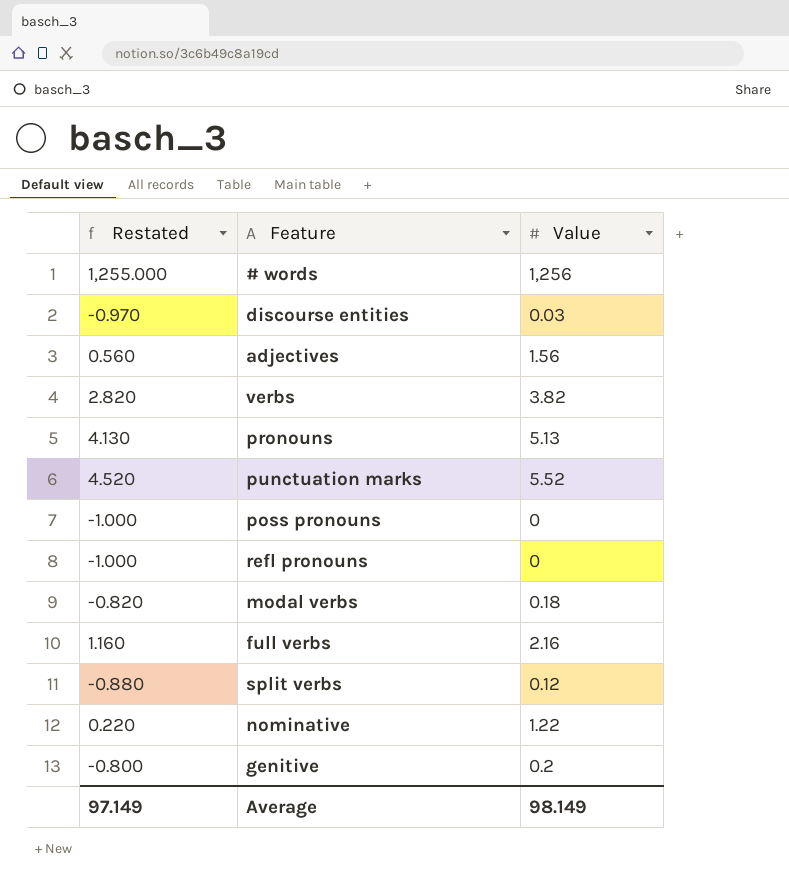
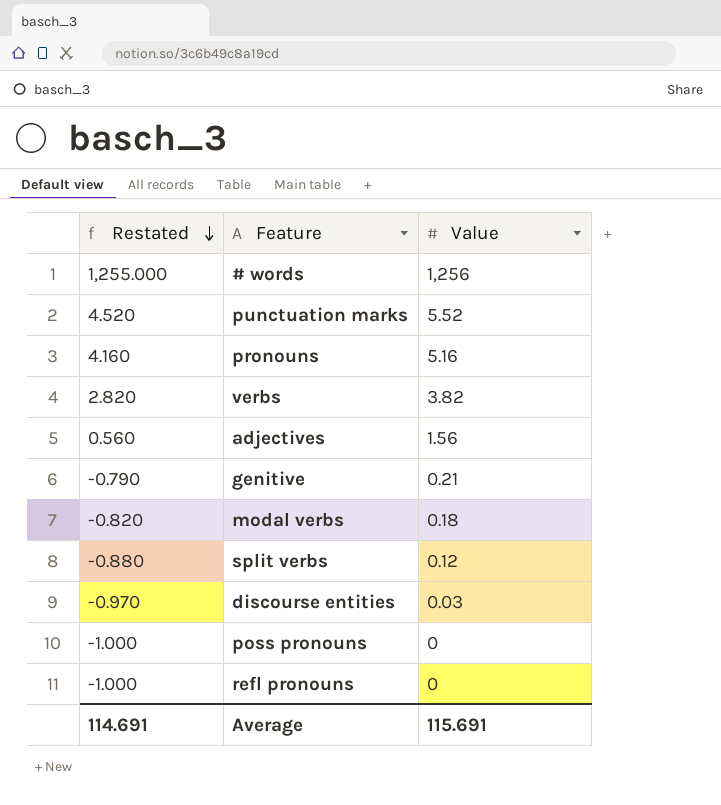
row order: none -> Restated descending
row full verbs: 1.160 | 2.16 -> none
row nominative: 0.220 | 1.22 -> none
pronouns | Restated: 4.130 -> 4.160
pronouns | Value: 5.13 -> 5.16
genitive | Restated: -0.800 -> -0.790
genitive | Value: 0.2 -> 0.21
Average | Restated: 97.149 -> 114.691
Average | Value: 98.149 -> 115.691

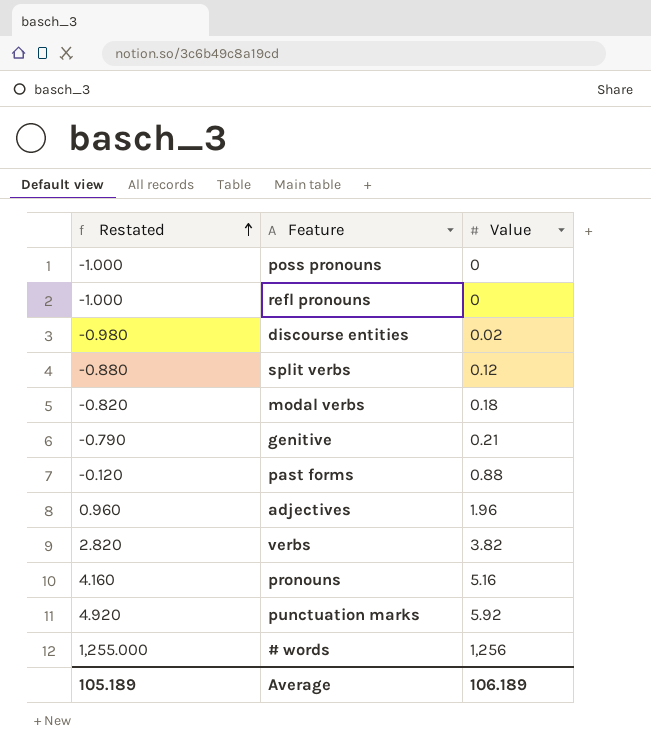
row order: Restated descending -> Restated ascending
discourse entities | Restated: -0.970 -> -0.980
discourse entities | Value: 0.03 -> 0.02
row past forms: none -> -0.120 | 0.88
adjectives | Restated: 0.560 -> 0.960
adjectives | Value: 1.56 -> 1.96
punctuation marks | Restated: 4.520 -> 4.920
punctuation marks | Value: 5.52 -> 5.92
Average | Restated: 114.691 -> 105.189
Average | Value: 115.691 -> 106.189

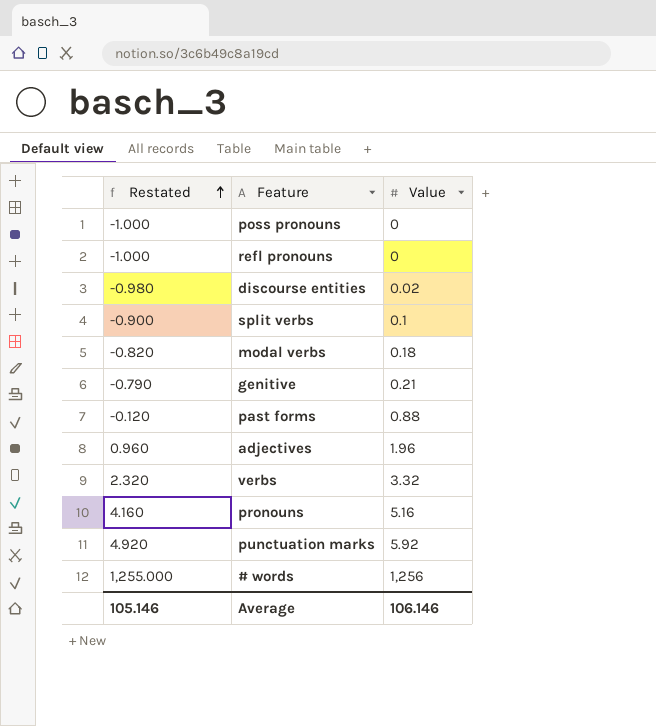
split verbs | Restated: -0.880 -> -0.900
split verbs | Value: 0.12 -> 0.1
verbs | Restated: 2.820 -> 2.320
verbs | Value: 3.82 -> 3.32
Average | Restated: 105.189 -> 105.146
Average | Value: 106.189 -> 106.146

